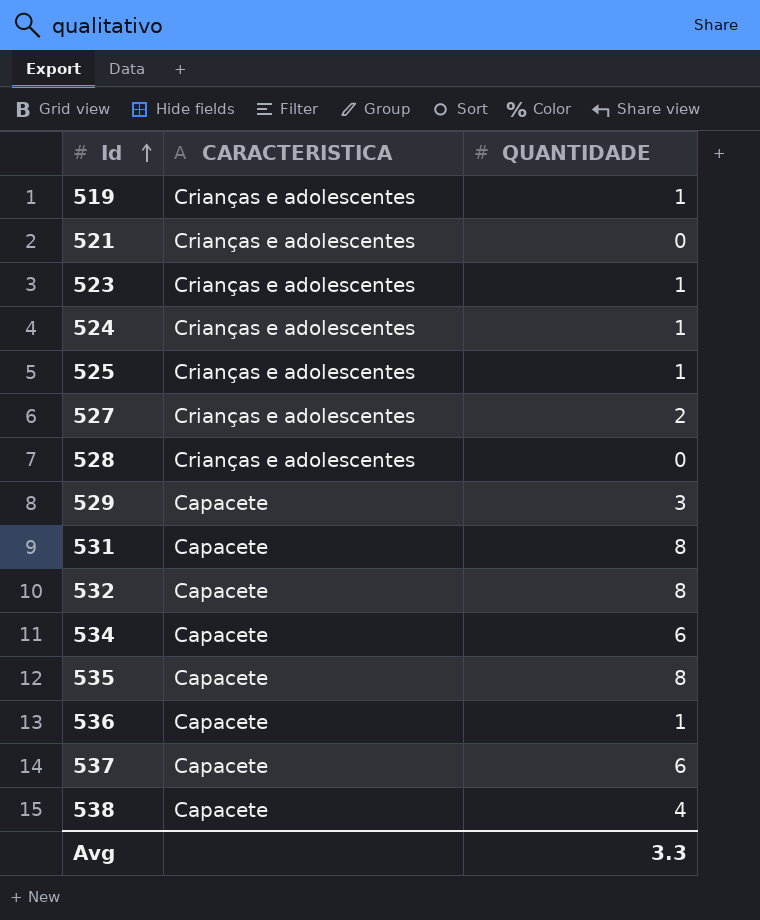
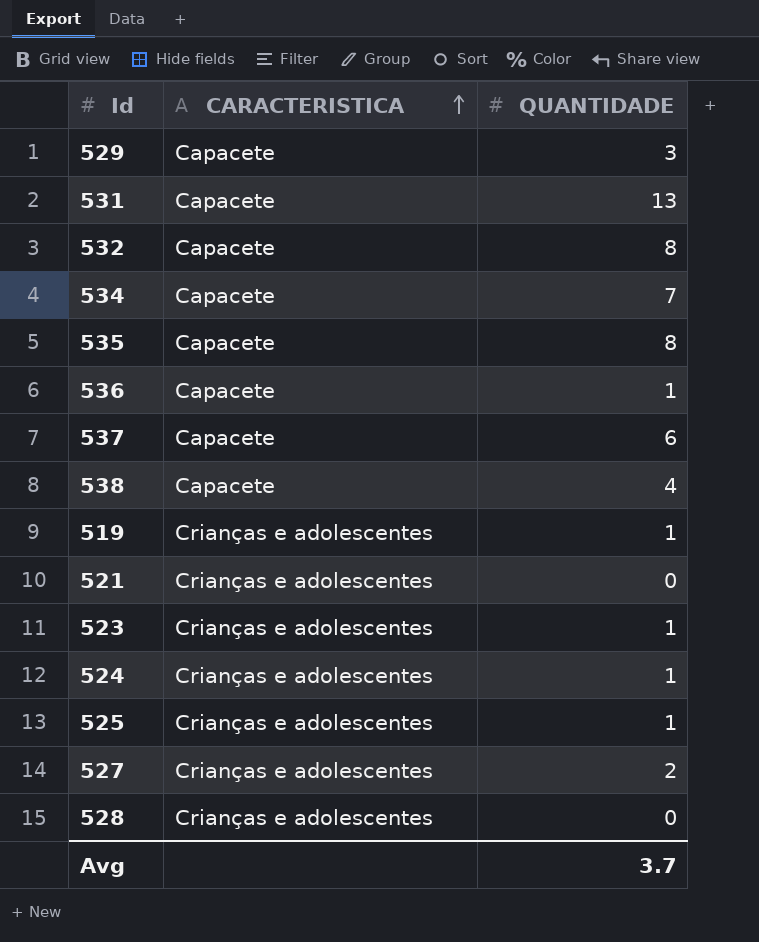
row order: Id ascending -> CARACTERISTICA ascending
531 | QUANTIDADE: 8 -> 13
534 | QUANTIDADE: 6 -> 7
Avg | QUANTIDADE: 3.3 -> 3.7

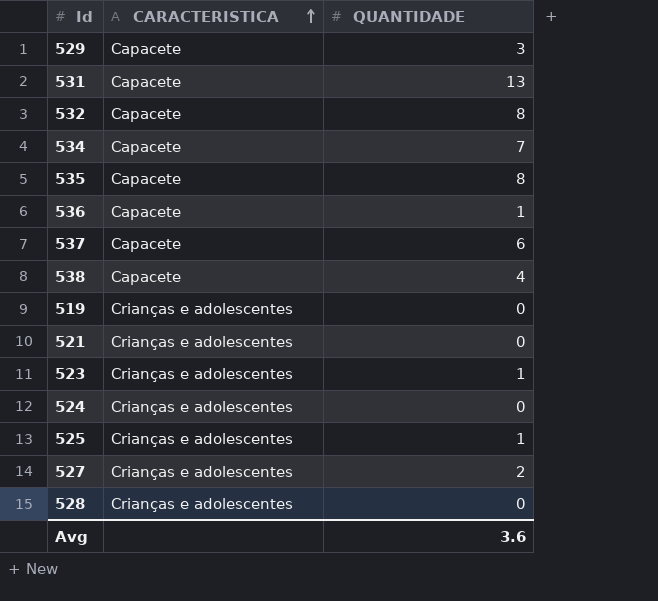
519 | QUANTIDADE: 1 -> 0
524 | QUANTIDADE: 1 -> 0
Avg | QUANTIDADE: 3.7 -> 3.6

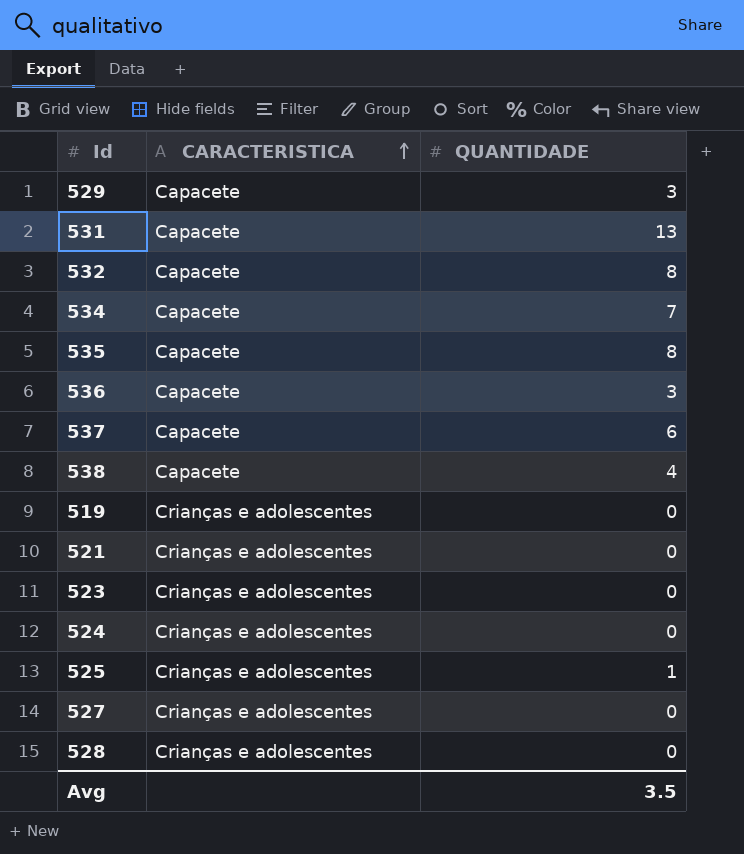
536 | QUANTIDADE: 1 -> 3
523 | QUANTIDADE: 1 -> 0
527 | QUANTIDADE: 2 -> 0
Avg | QUANTIDADE: 3.6 -> 3.5

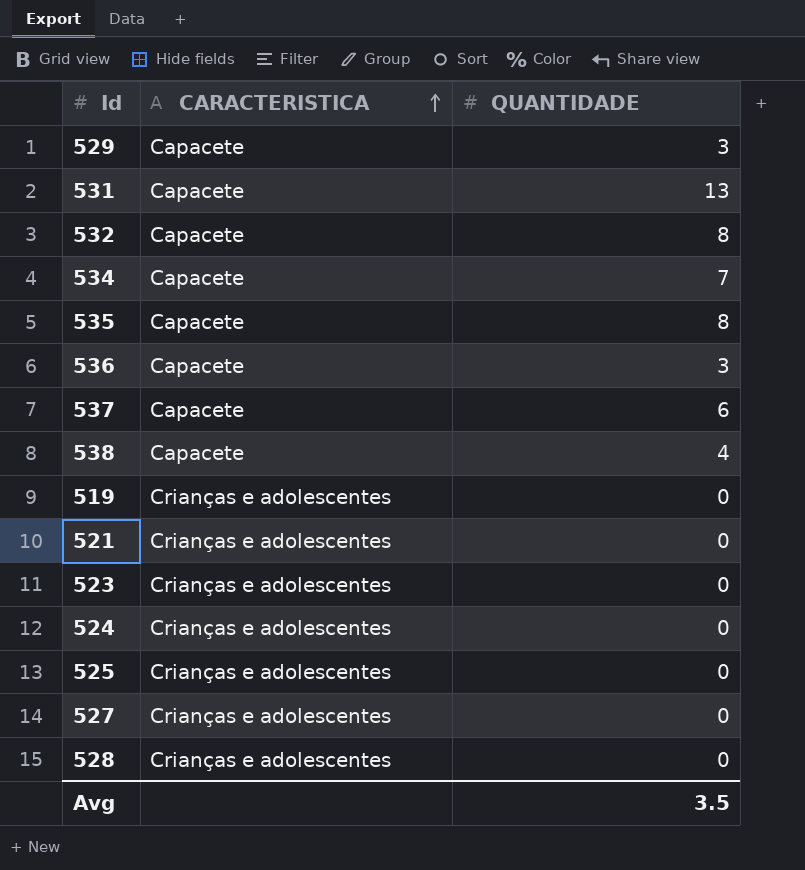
525 | QUANTIDADE: 1 -> 0

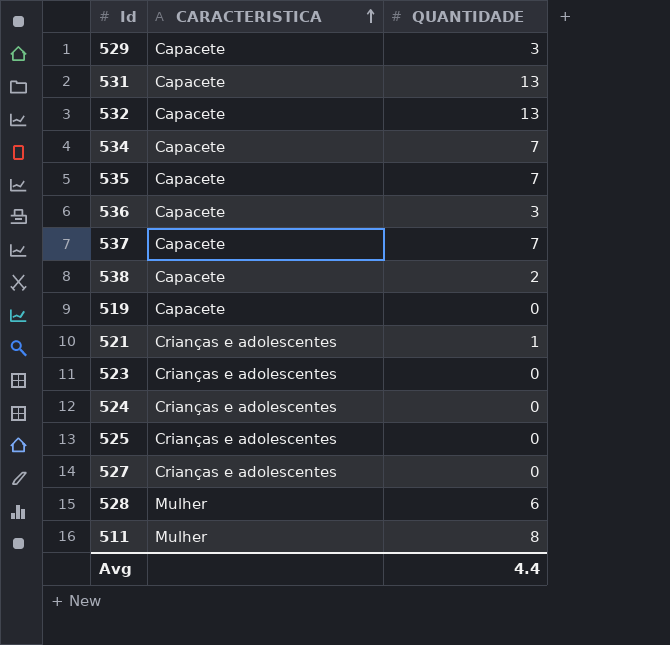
532 | QUANTIDADE: 8 -> 13
535 | QUANTIDADE: 8 -> 7
537 | QUANTIDADE: 6 -> 7
538 | QUANTIDADE: 4 -> 2
519 | CARACTERISTICA: Crianças e adolescentes -> Capacete
521 | QUANTIDADE: 0 -> 1
528 | CARACTERISTICA: Crianças e adolescentes -> Mulher
528 | QUANTIDADE: 0 -> 6
row 511: none -> Mulher | 8
Avg | QUANTIDADE: 3.5 -> 4.4

